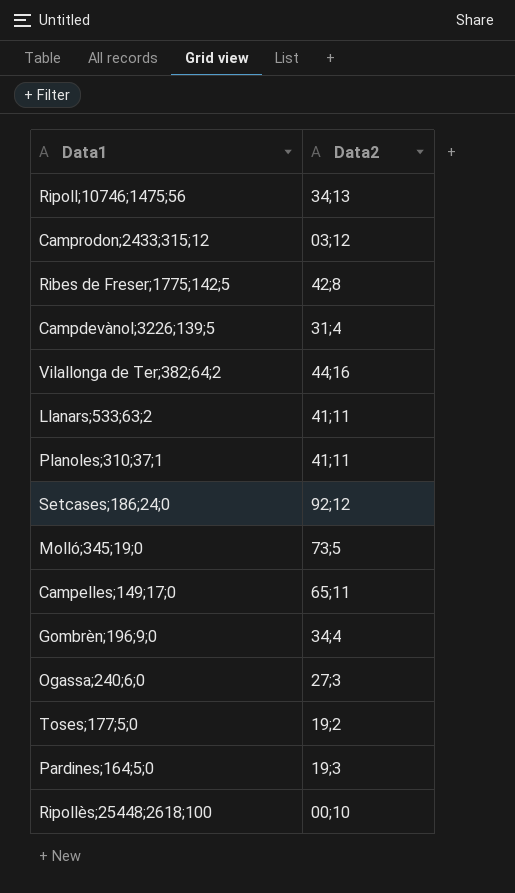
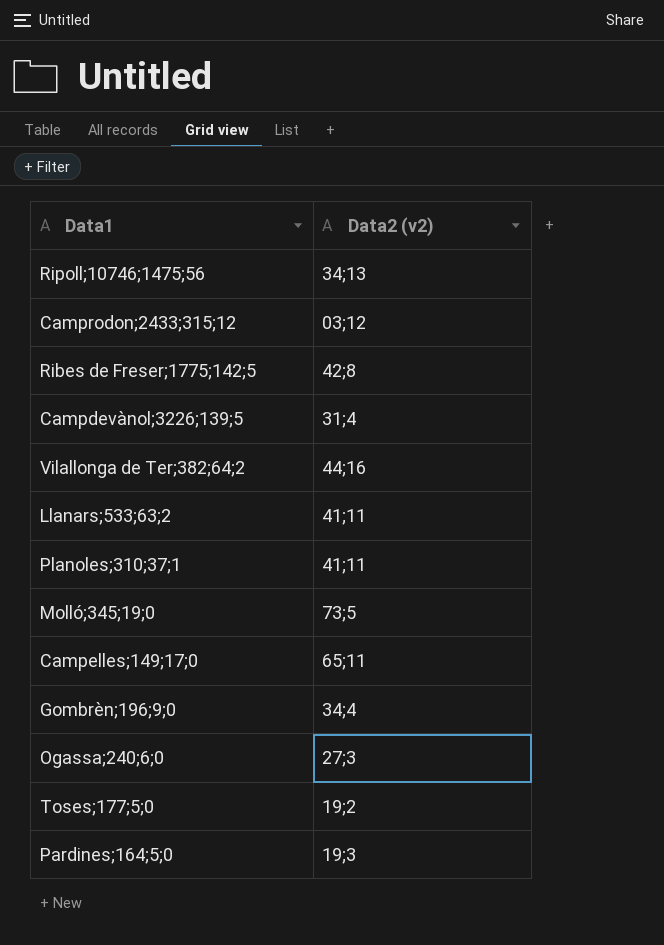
column name: Data2 -> Data2 (v2)
row Setcases;186;24;0: 92;12 -> none
row Ripollès;25448;2618;100: 00;10 -> none

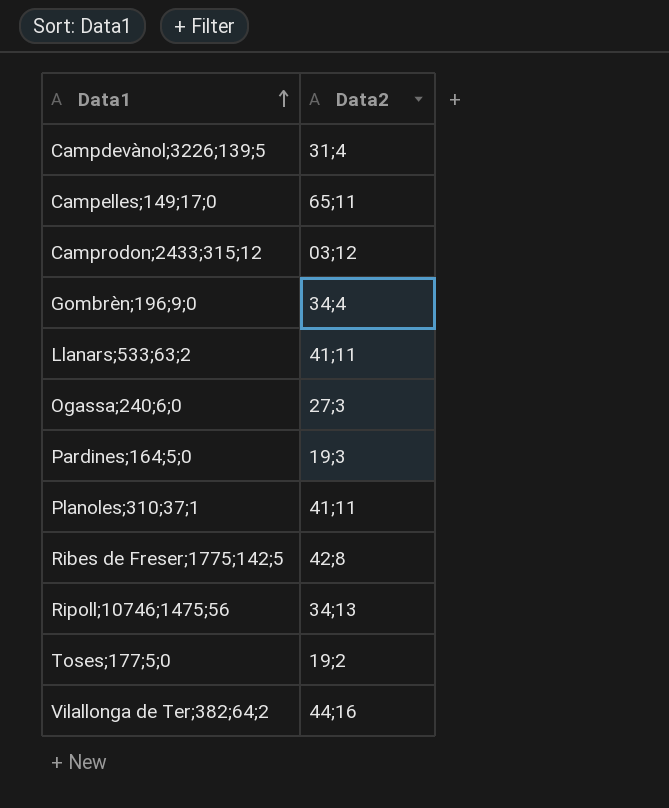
row order: none -> Data1 ascending
column name: Data2 (v2) -> Data2
row Molló;345;19;0: 73;5 -> none

